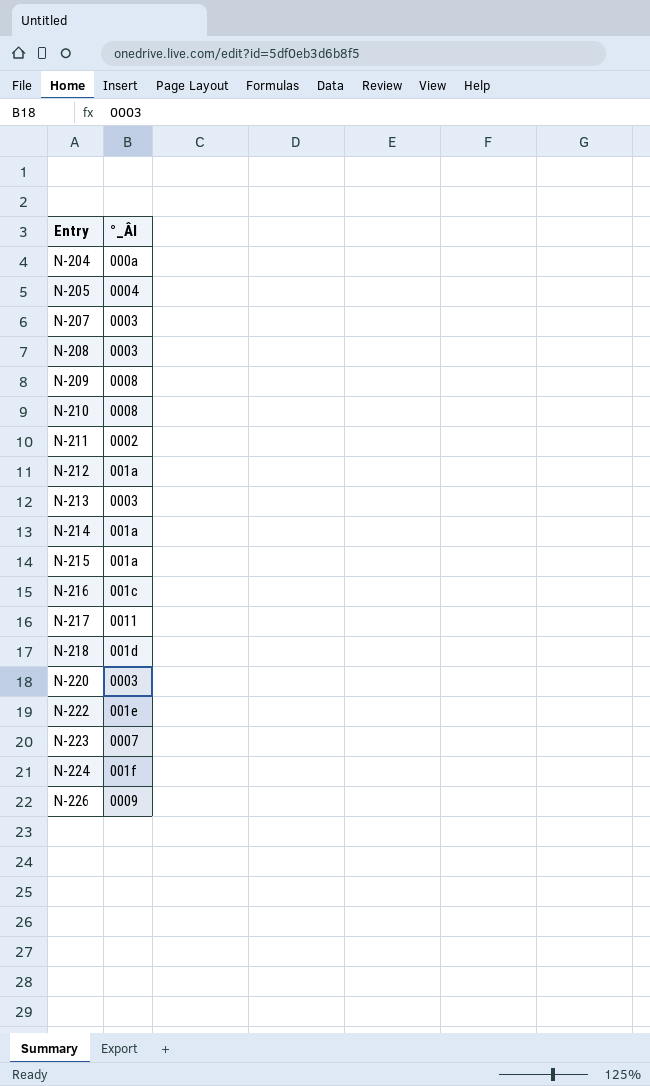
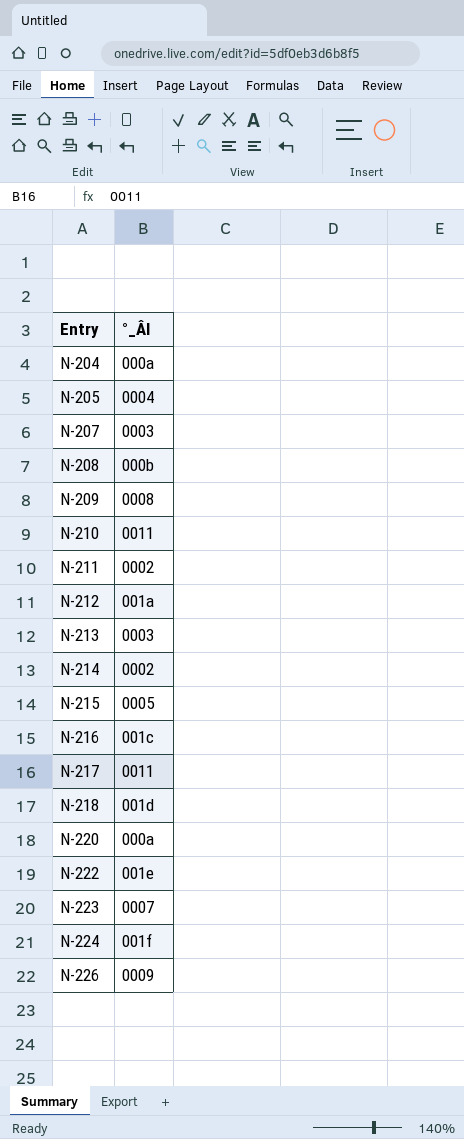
N-208 | °_ÂI: 0003 -> 000b
N-210 | °_ÂI: 0008 -> 0011
N-214 | °_ÂI: 001a -> 0002
N-215 | °_ÂI: 001a -> 0005
N-220 | °_ÂI: 0003 -> 000a

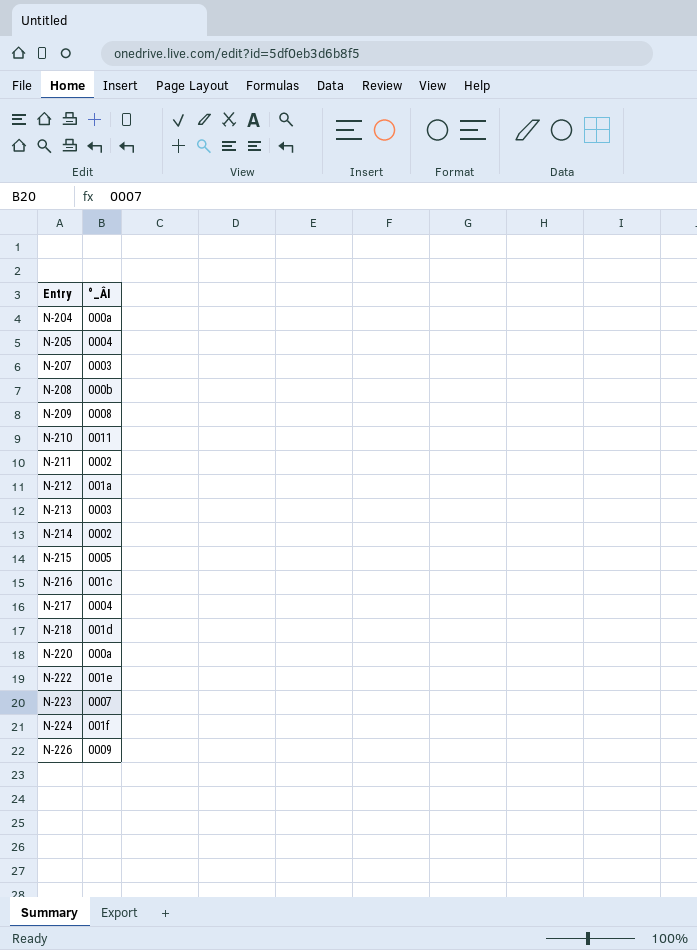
N-217 | °_ÂI: 0011 -> 0004

